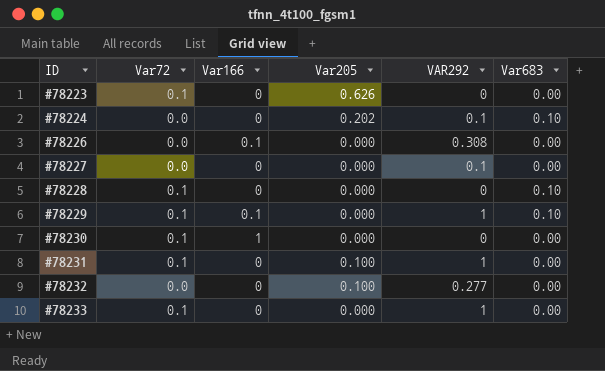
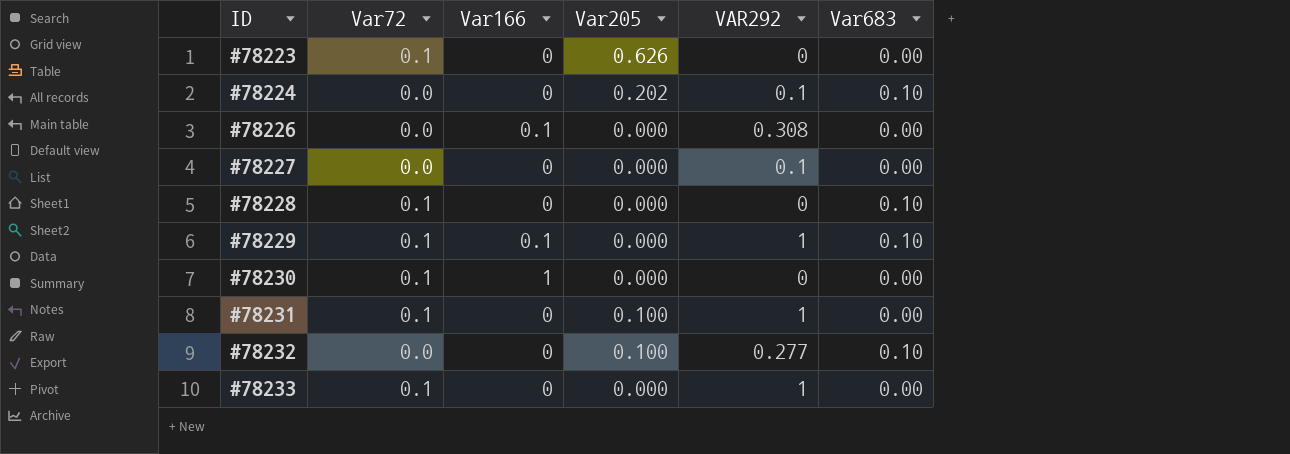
#78232 | Var683: 0.00 -> 0.10

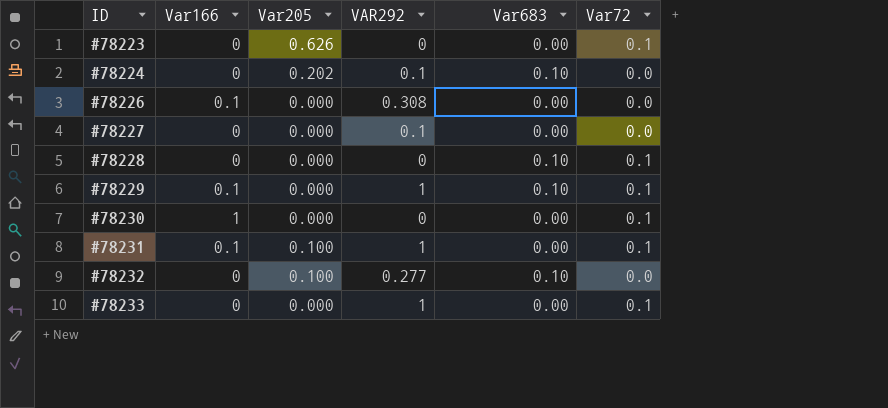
column Var72 | position: 2 -> 6
#78231 | Var166: 0 -> 0.1

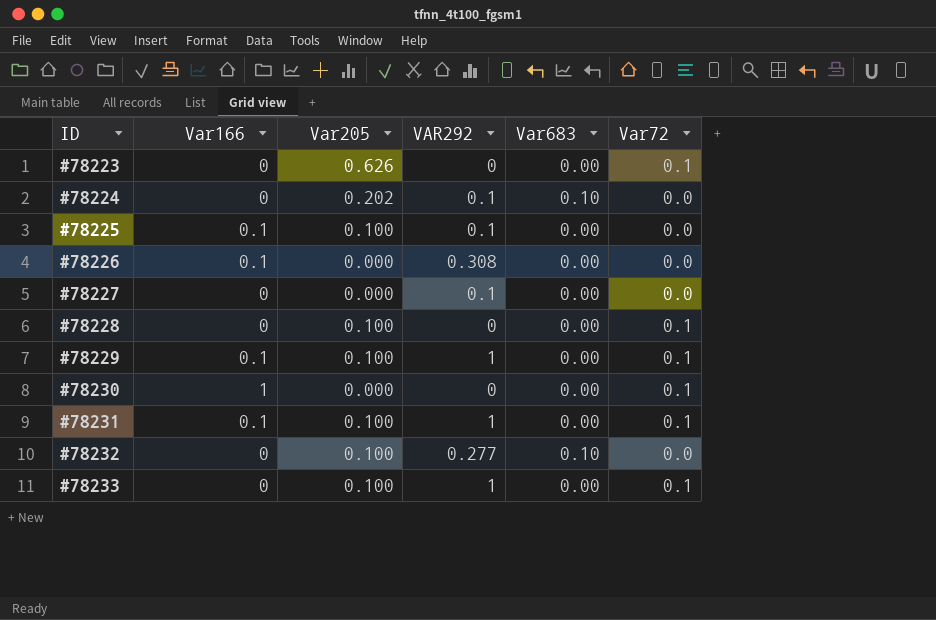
row #78225: none -> 0.1 | 0.100 | 0.1 | 0.00 | 0.0
#78228 | Var205: 0.000 -> 0.100
#78228 | Var683: 0.10 -> 0.00
#78229 | Var205: 0.000 -> 0.100
#78229 | Var683: 0.10 -> 0.00
#78233 | Var205: 0.000 -> 0.100

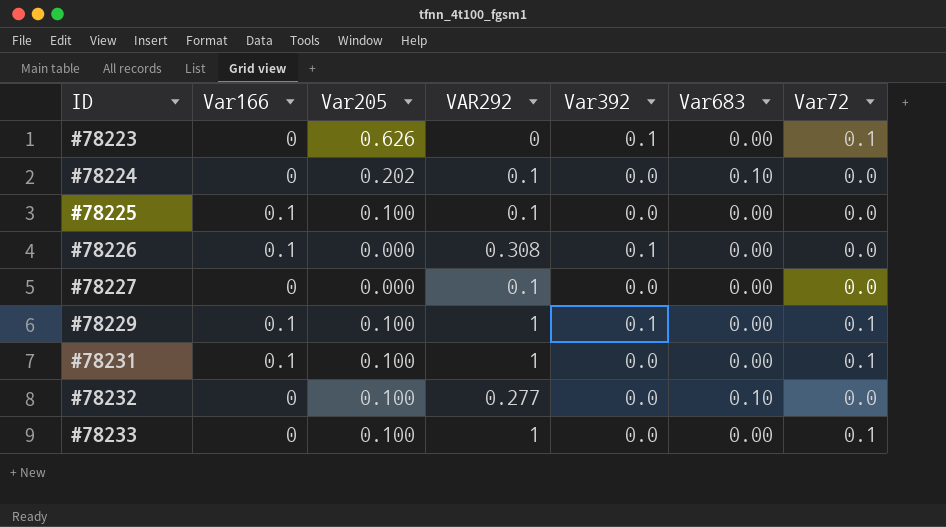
column Var392 | position: none -> 5
row #78228: 0 | 0.100 | 0 | 0.00 | 0.1 -> none
row #78230: 1 | 0.000 | 0 | 0.00 | 0.1 -> none

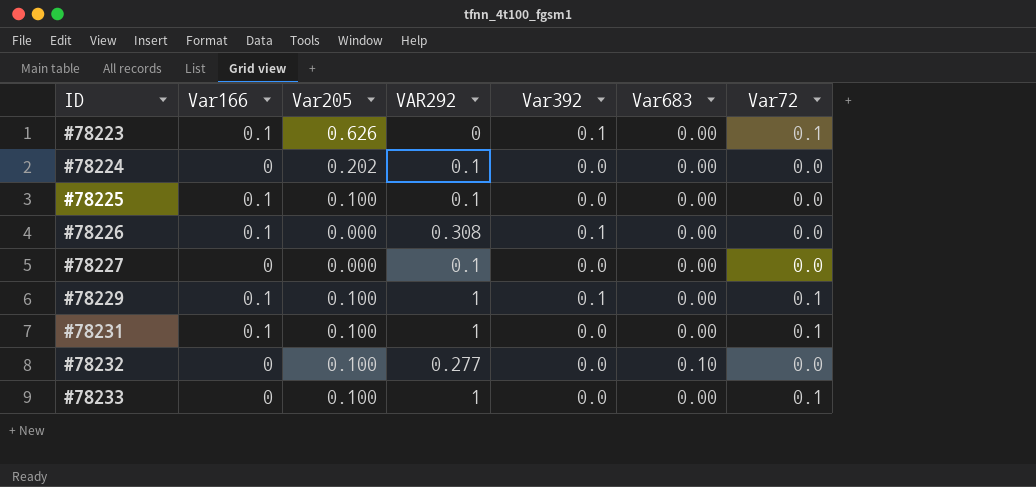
#78223 | Var166: 0 -> 0.1
#78224 | Var683: 0.10 -> 0.00

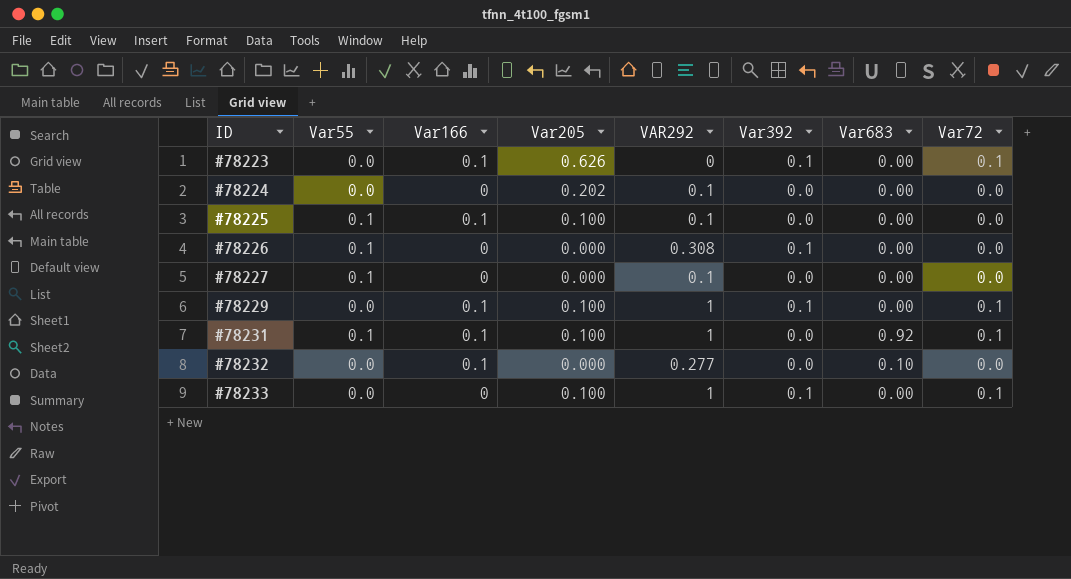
column Var55 | position: none -> 2
#78226 | Var166: 0.1 -> 0
#78231 | Var683: 0.00 -> 0.92
#78232 | Var166: 0 -> 0.1
#78232 | Var205: 0.100 -> 0.000
#78233 | Var392: 0.0 -> 0.1

